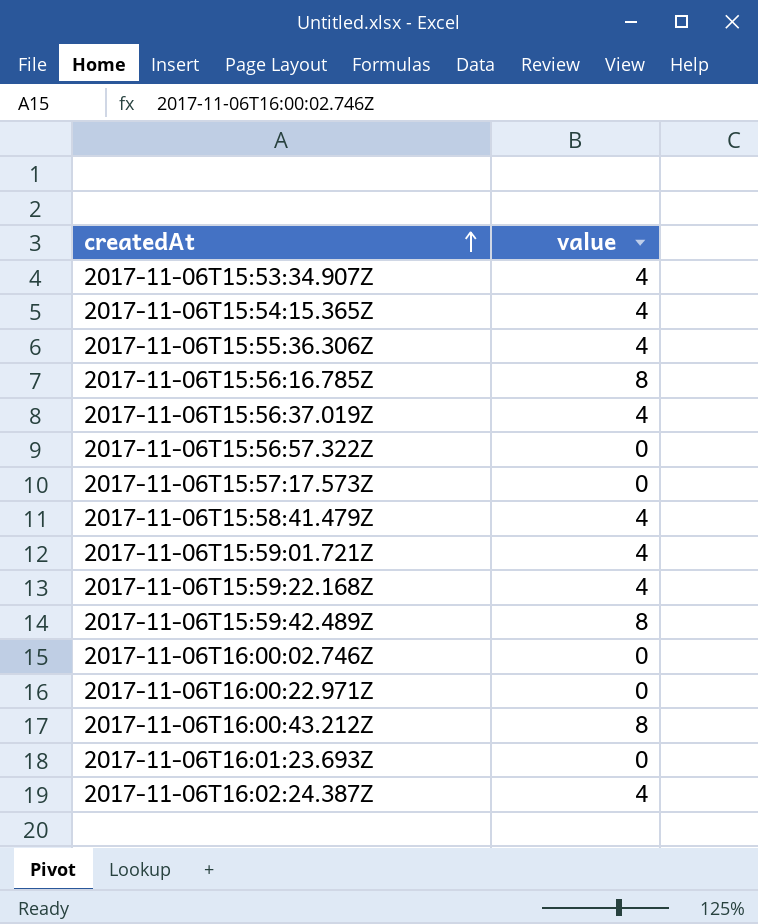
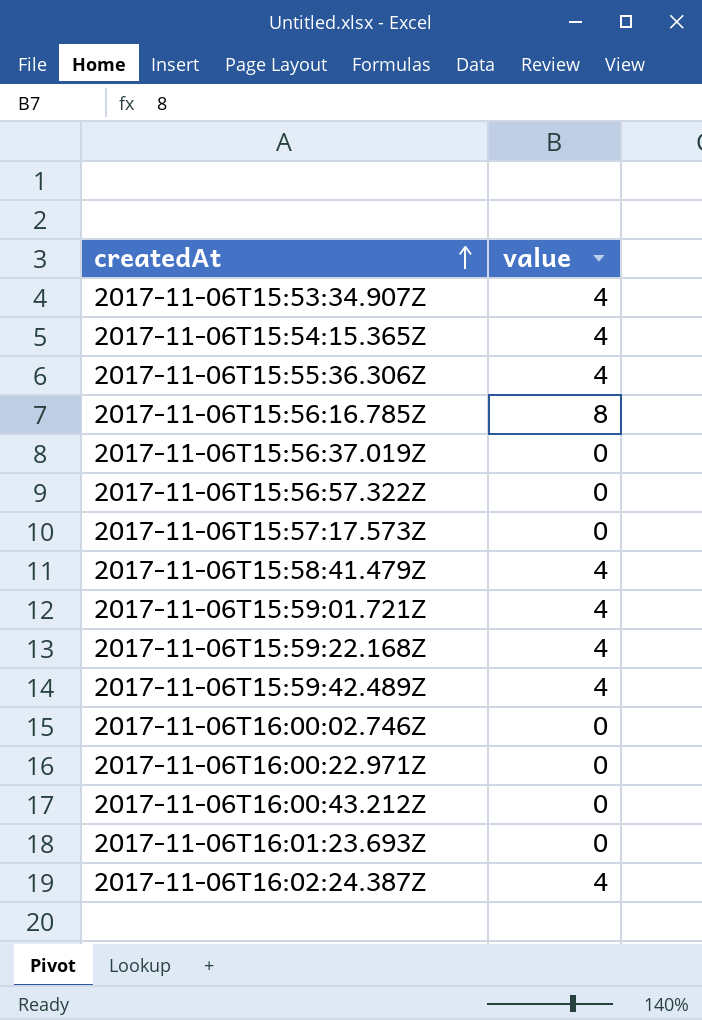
2017-11-06T15:56:37.019Z | value: 4 -> 0
2017-11-06T15:59:42.489Z | value: 8 -> 4
2017-11-06T16:00:43.212Z | value: 8 -> 0

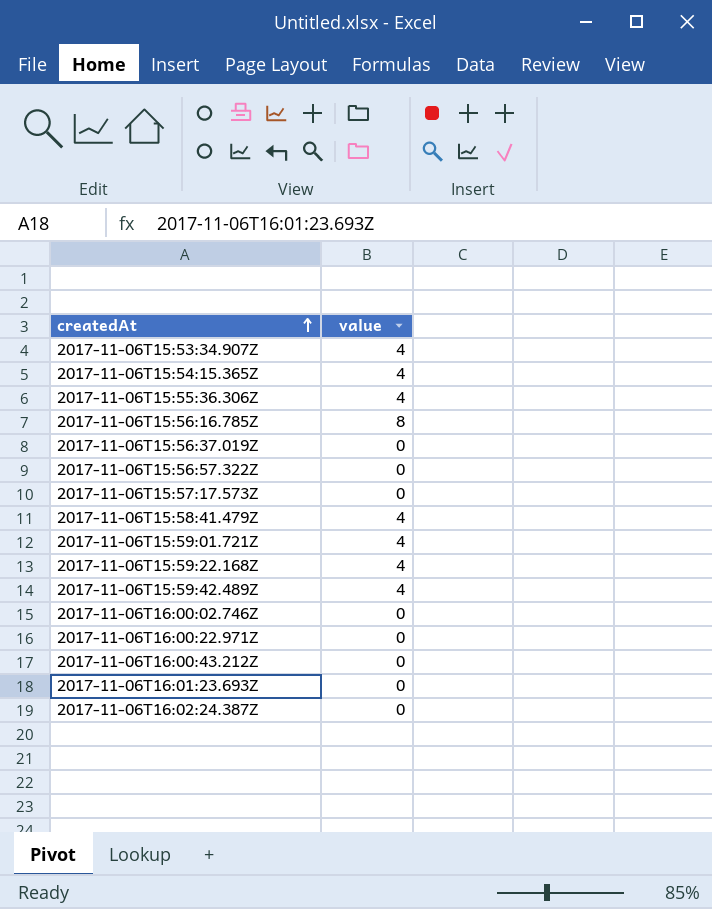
2017-11-06T16:02:24.387Z | value: 4 -> 0

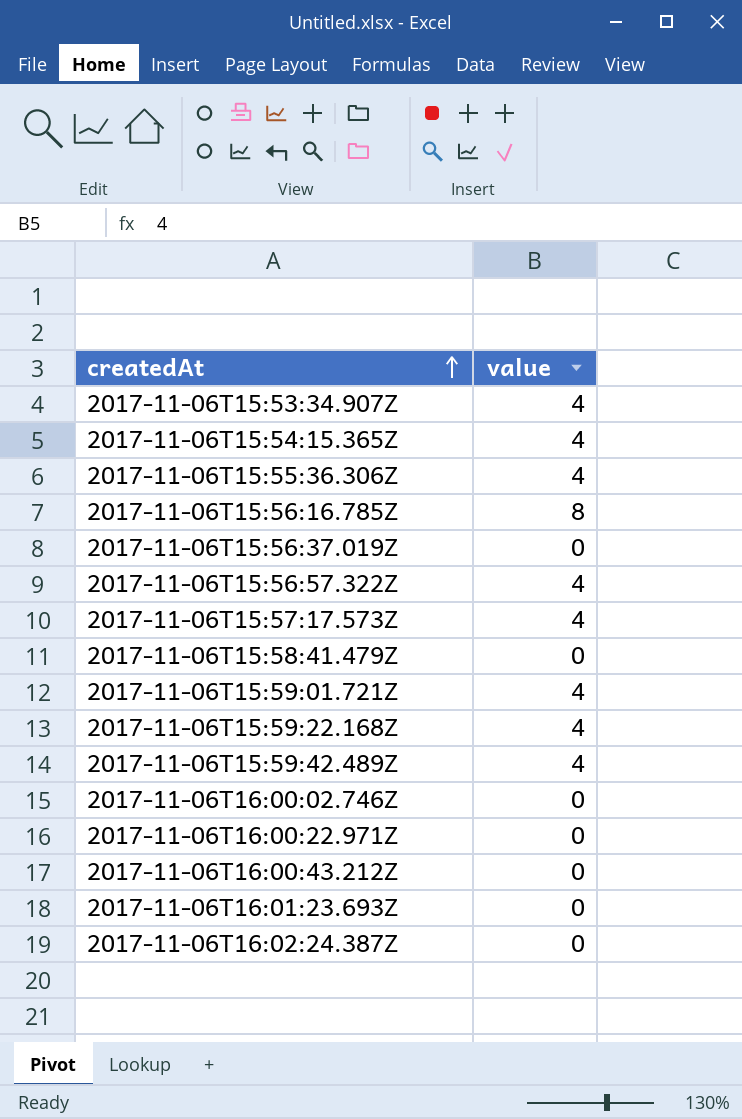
2017-11-06T15:56:57.322Z | value: 0 -> 4
2017-11-06T15:57:17.573Z | value: 0 -> 4
2017-11-06T15:58:41.479Z | value: 4 -> 0

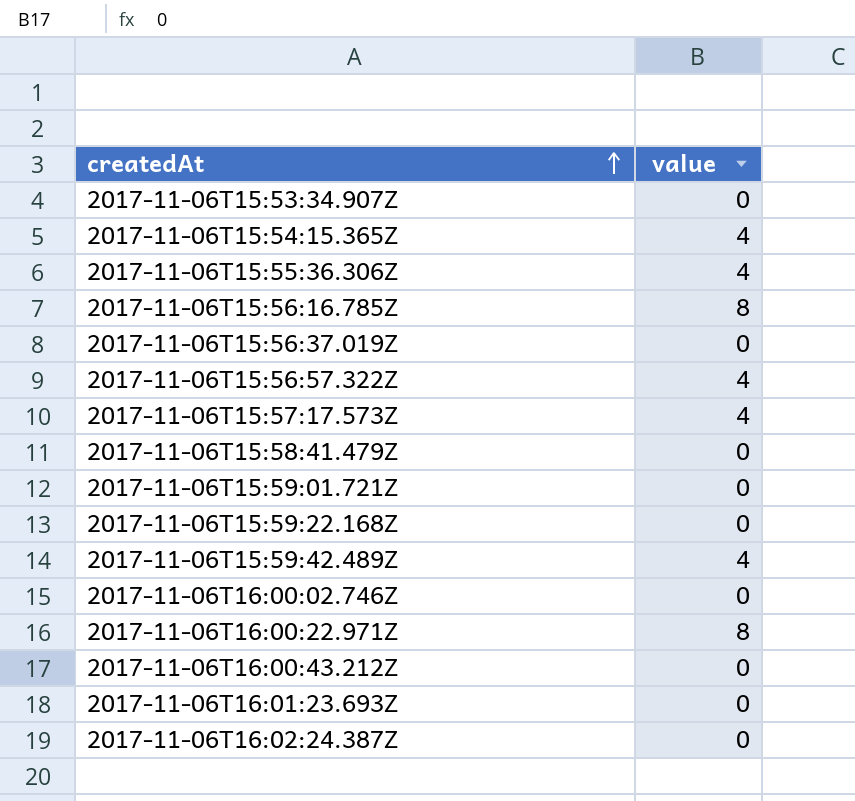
2017-11-06T15:53:34.907Z | value: 4 -> 0
2017-11-06T15:59:01.721Z | value: 4 -> 0
2017-11-06T15:59:22.168Z | value: 4 -> 0
2017-11-06T16:00:22.971Z | value: 0 -> 8

